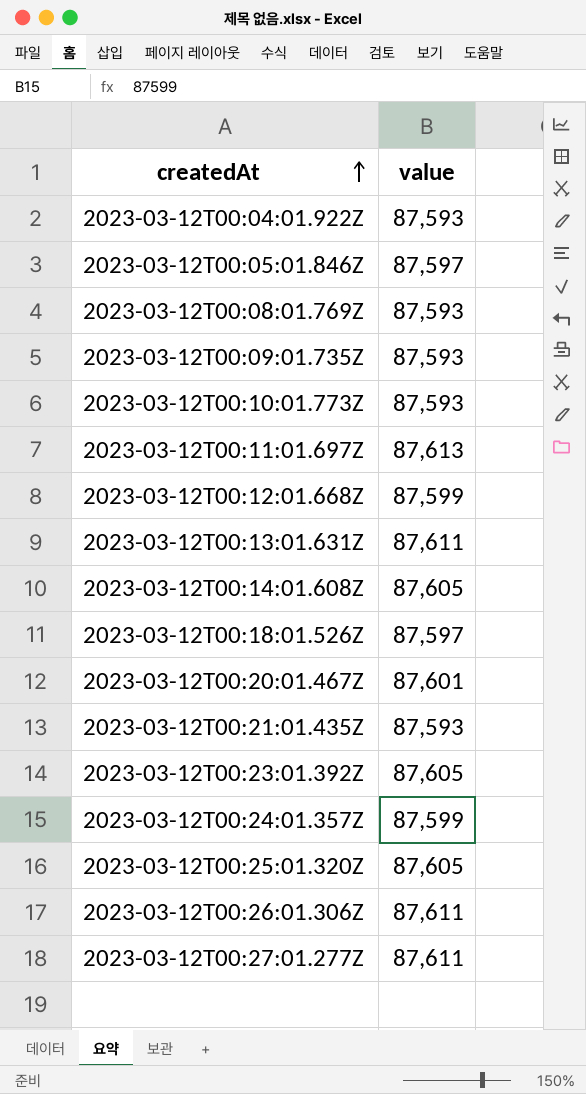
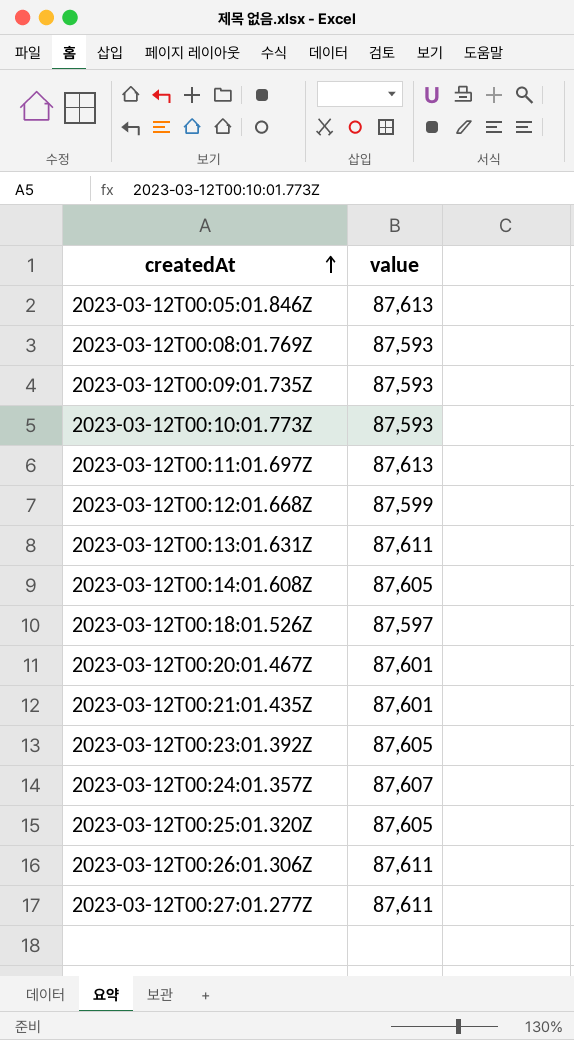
row 2023-03-12T00:04:01.922Z: 87,593 -> none
2023-03-12T00:05:01.846Z | value: 87,597 -> 87,613
2023-03-12T00:21:01.435Z | value: 87,593 -> 87,601
2023-03-12T00:24:01.357Z | value: 87,599 -> 87,607

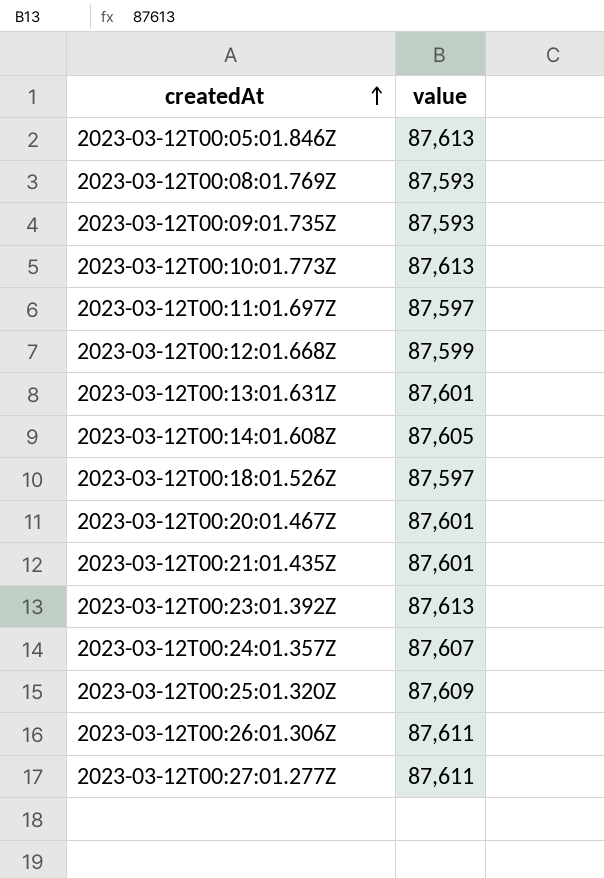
2023-03-12T00:10:01.773Z | value: 87,593 -> 87,613
2023-03-12T00:11:01.697Z | value: 87,613 -> 87,597
2023-03-12T00:13:01.631Z | value: 87,611 -> 87,601
2023-03-12T00:23:01.392Z | value: 87,605 -> 87,613
2023-03-12T00:25:01.320Z | value: 87,605 -> 87,609

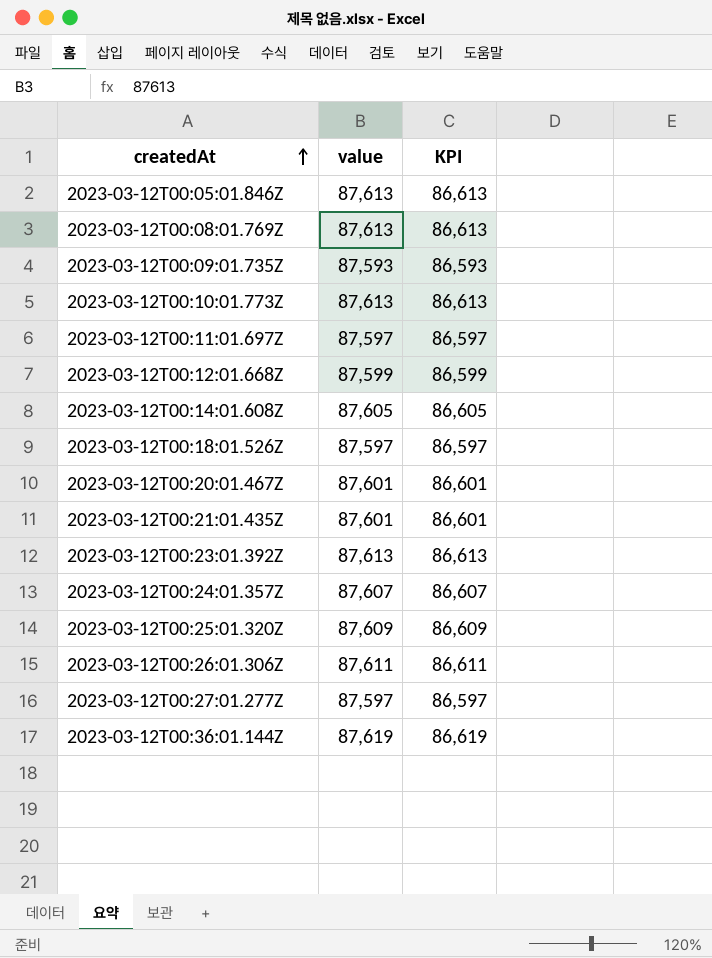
column KPI | formula: none -> [value] - 1000
row 2023-03-12T00:13:01.631Z: 87,601 -> none
2023-03-12T00:08:01.769Z | value: 87,593 -> 87,613
2023-03-12T00:27:01.277Z | value: 87,611 -> 87,597
row 2023-03-12T00:36:01.144Z: none -> 87,619 | 86,619

